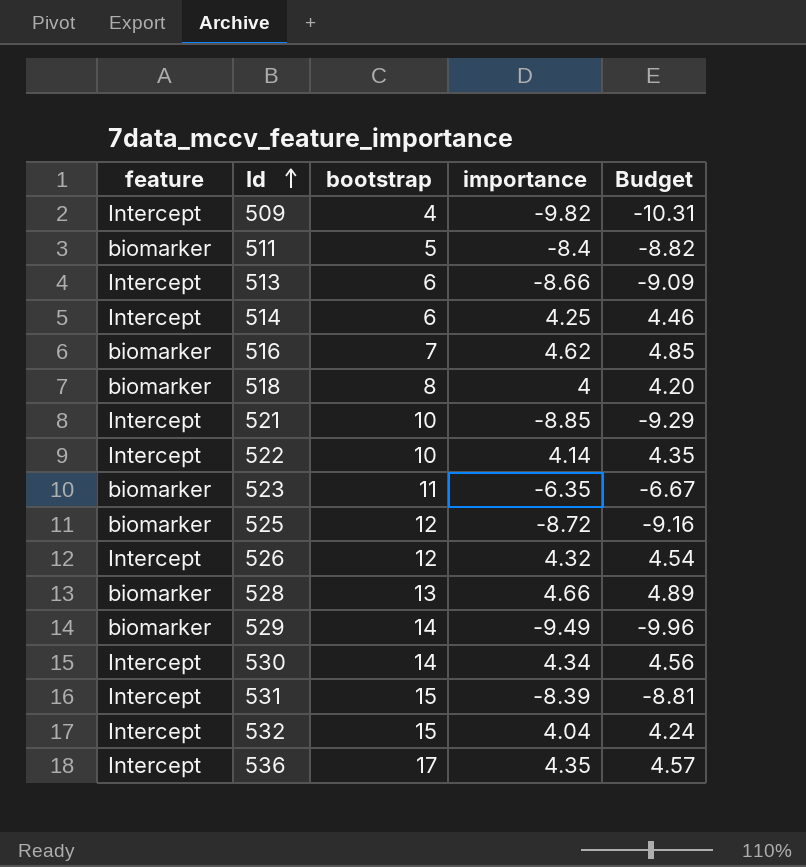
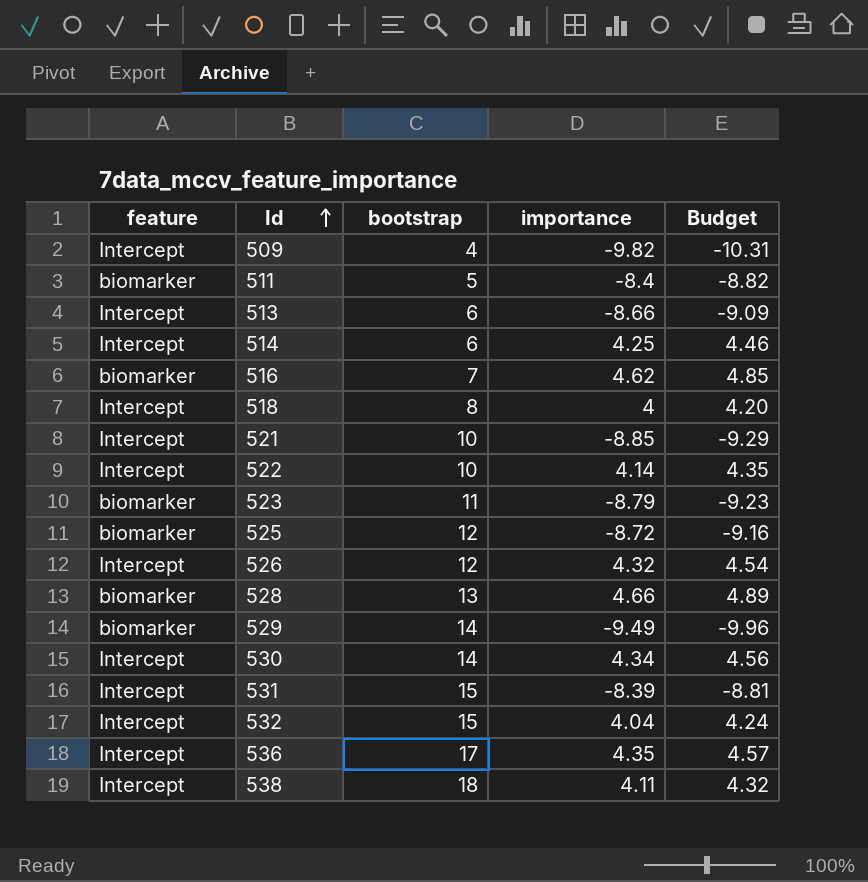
518 | feature: biomarker -> Intercept
523 | importance: -6.35 -> -8.79
523 | Budget: -6.67 -> -9.23
row 538: none -> Intercept | 18 | 4.11 | 4.32

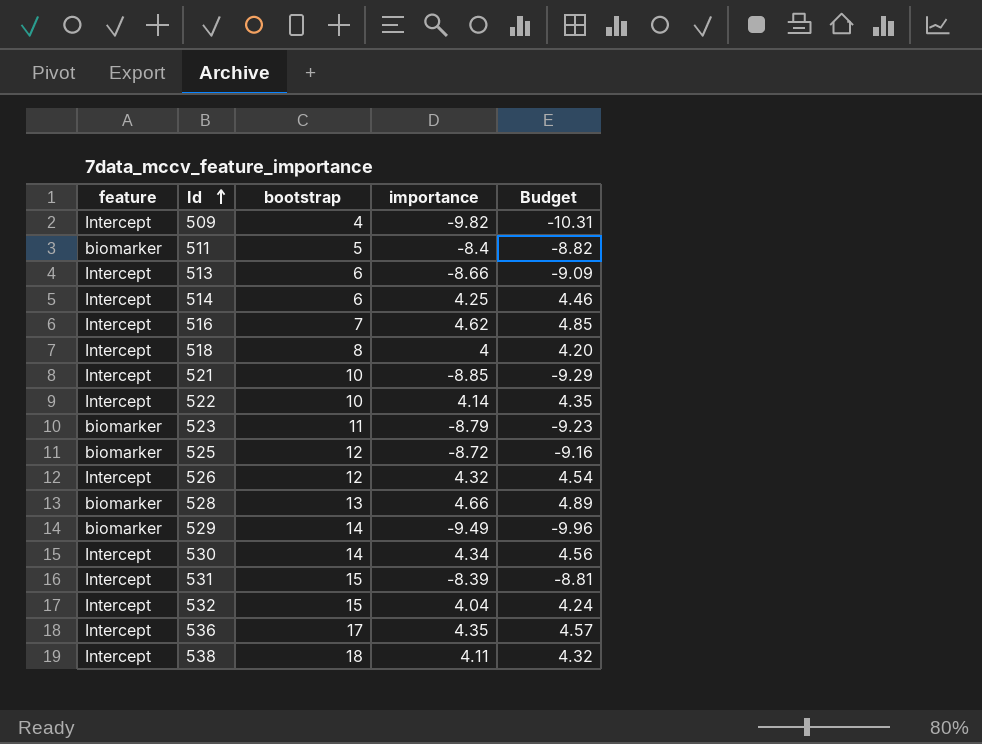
516 | feature: biomarker -> Intercept

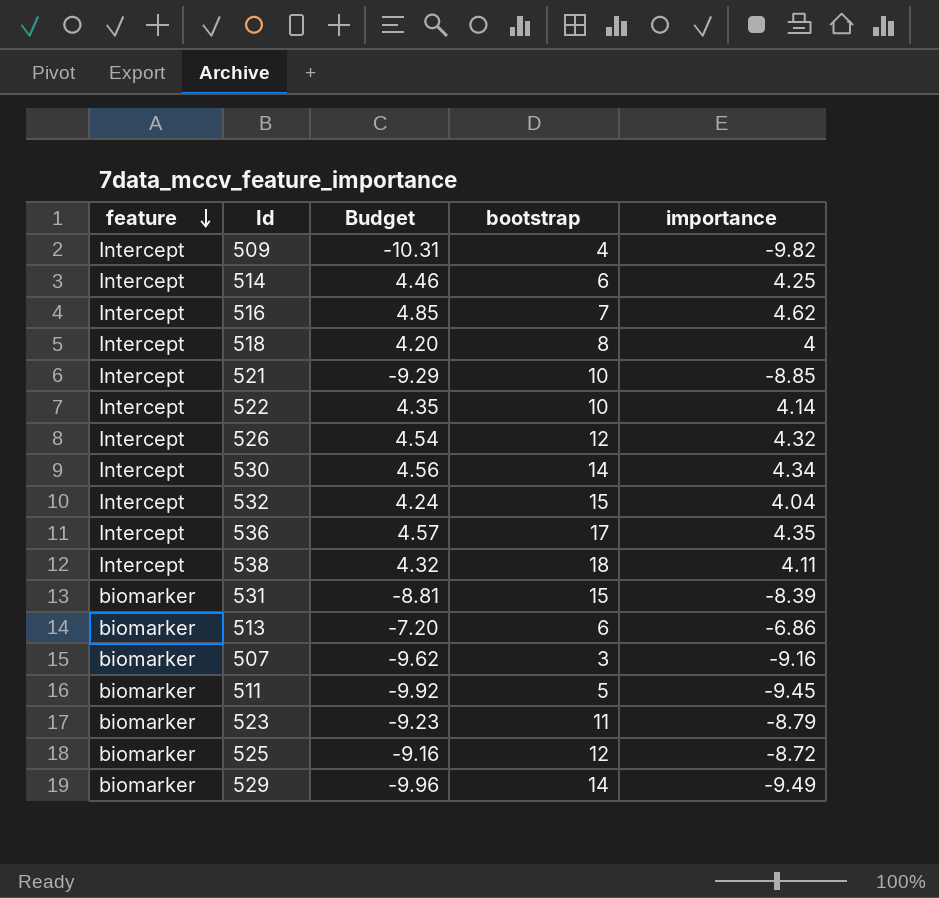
row order: Id ascending -> feature descending
column Budget | position: 5 -> 3
row 528: biomarker | 13 | 4.66 | 4.89 -> none
531 | feature: Intercept -> biomarker
513 | feature: Intercept -> biomarker
513 | Budget: -9.09 -> -7.20
513 | importance: -8.66 -> -6.86
row 507: none -> biomarker | -9.62 | 3 | -9.16
511 | Budget: -8.82 -> -9.92
511 | importance: -8.4 -> -9.45

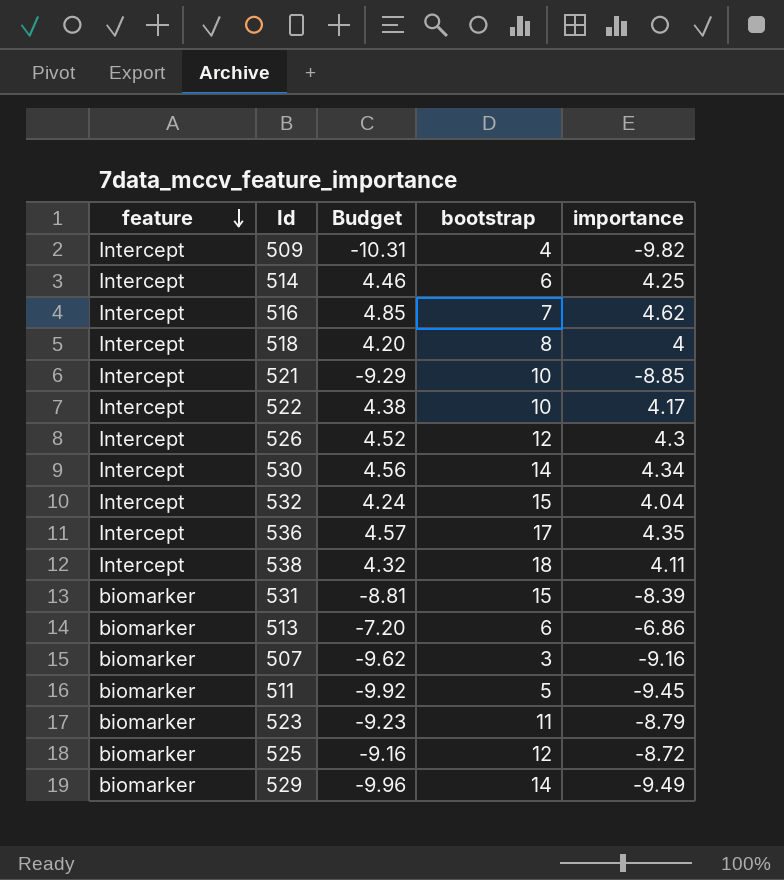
522 | Budget: 4.35 -> 4.38
522 | importance: 4.14 -> 4.17
526 | Budget: 4.54 -> 4.52
526 | importance: 4.32 -> 4.3

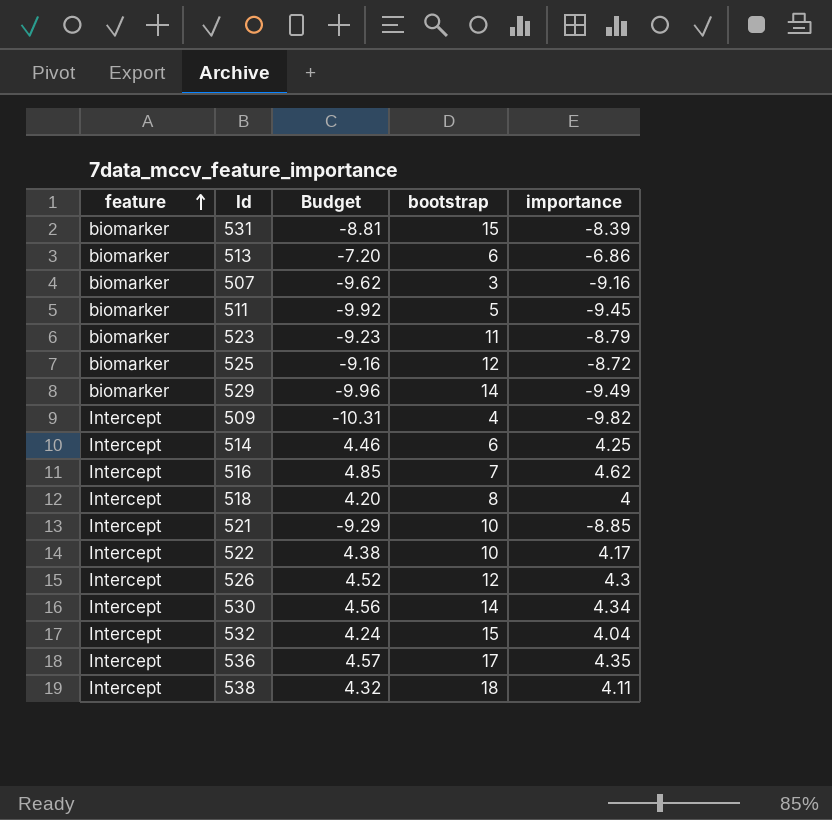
row order: feature descending -> feature ascending

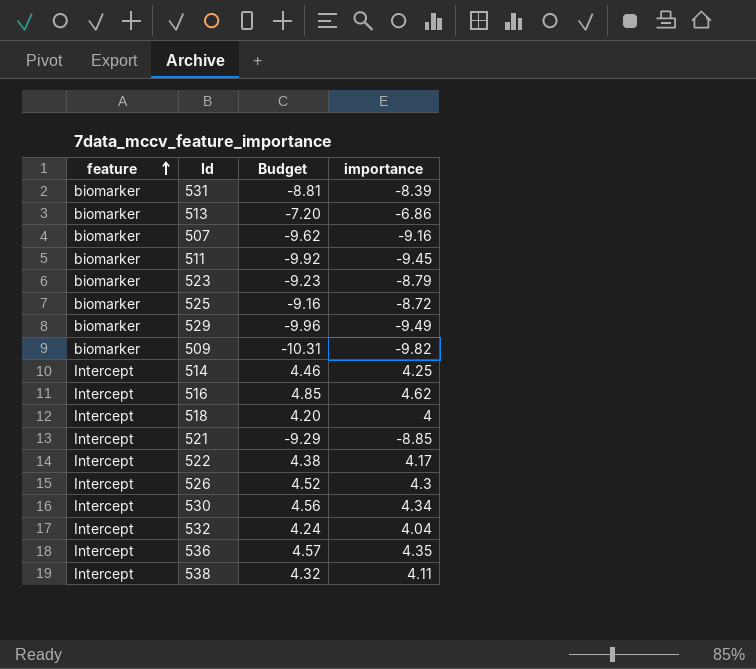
column bootstrap | position: 4 -> none
509 | feature: Intercept -> biomarker

